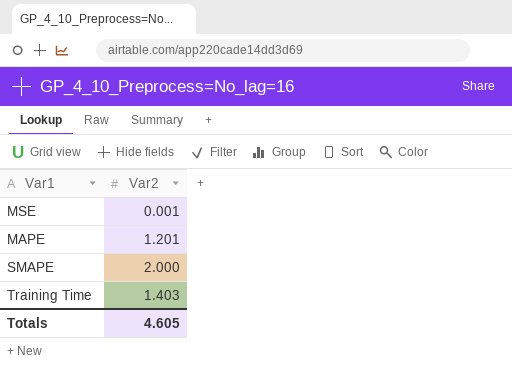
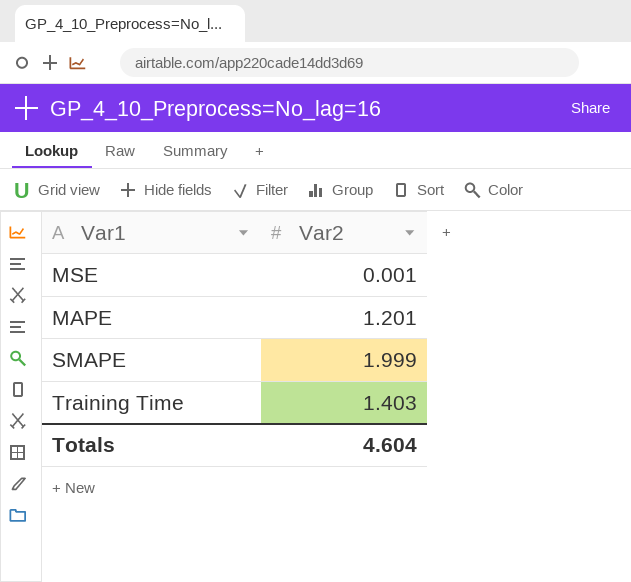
SMAPE | Var2: 2.000 -> 1.999
Totals | Var2: 4.605 -> 4.604

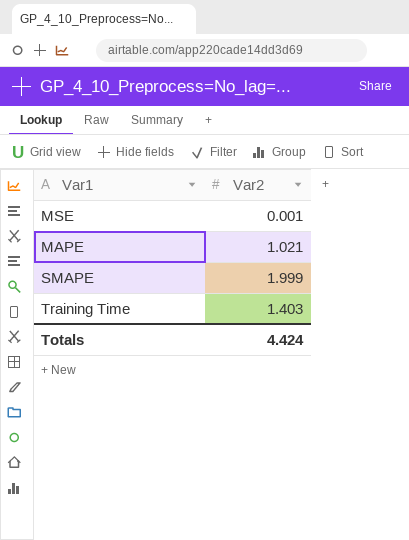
MAPE | Var2: 1.201 -> 1.021
Totals | Var2: 4.604 -> 4.424

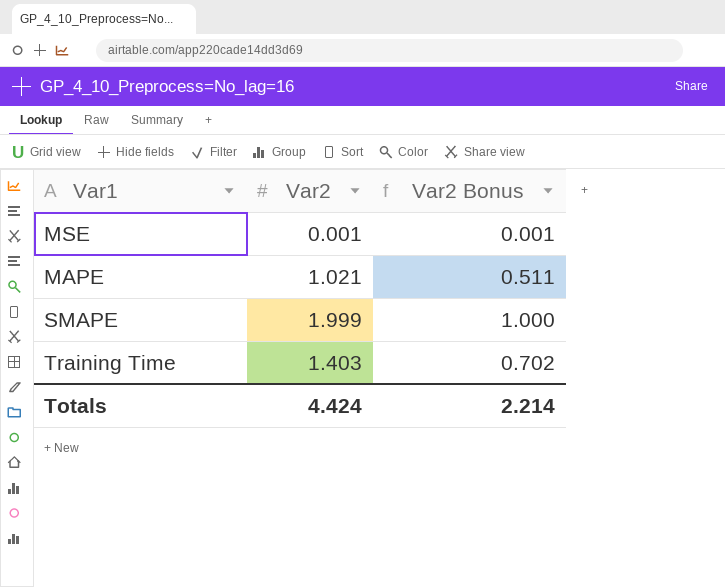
column Var2 Bonus | formula: none -> [Var2] * 0.5

